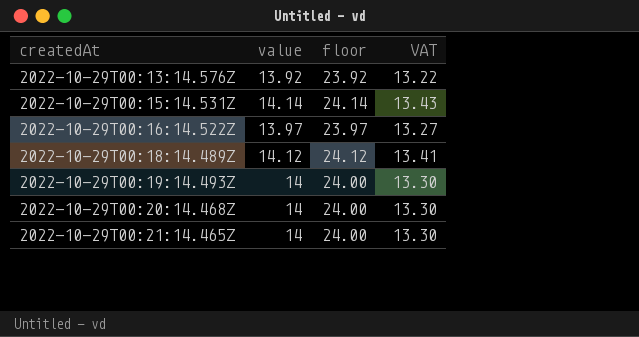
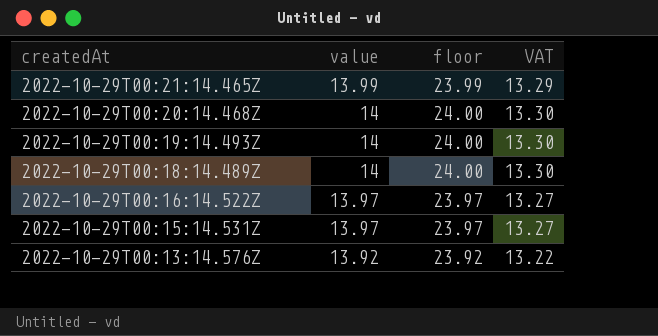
row order: createdAt ascending -> createdAt descending
2022-10-29T00:21:14.465Z | value: 14 -> 13.99
2022-10-29T00:21:14.465Z | floor: 24.00 -> 23.99
2022-10-29T00:21:14.465Z | VAT: 13.30 -> 13.29
2022-10-29T00:18:14.489Z | value: 14.12 -> 14
2022-10-29T00:18:14.489Z | floor: 24.12 -> 24.00
2022-10-29T00:18:14.489Z | VAT: 13.41 -> 13.30
2022-10-29T00:15:14.531Z | value: 14.14 -> 13.97
2022-10-29T00:15:14.531Z | floor: 24.14 -> 23.97
2022-10-29T00:15:14.531Z | VAT: 13.43 -> 13.27

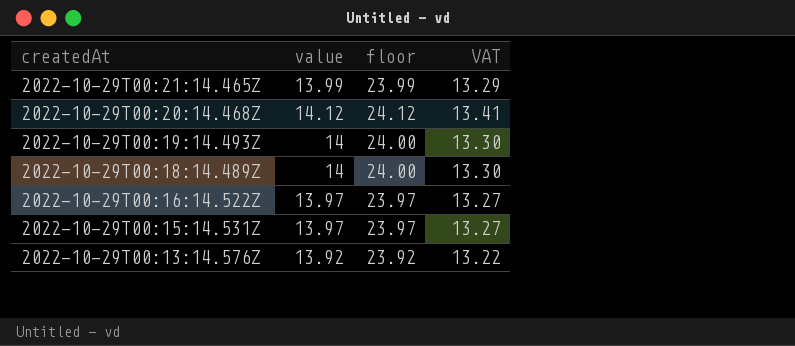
2022-10-29T00:20:14.468Z | value: 14 -> 14.12
2022-10-29T00:20:14.468Z | floor: 24.00 -> 24.12
2022-10-29T00:20:14.468Z | VAT: 13.30 -> 13.41

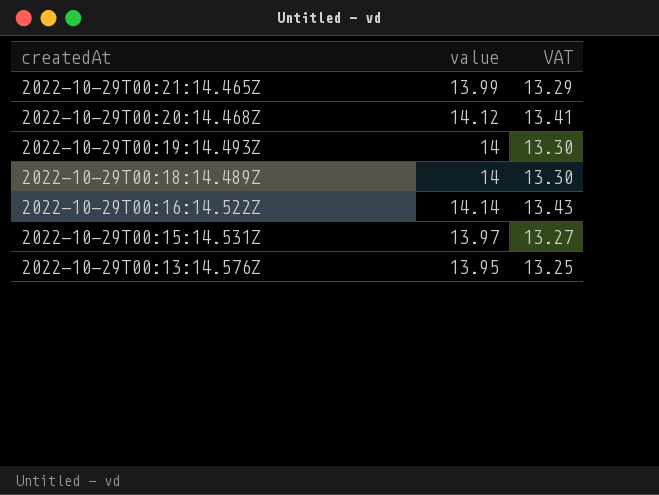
column floor | formula: [value] + 10 -> none
2022-10-29T00:16:14.522Z | value: 13.97 -> 14.14
2022-10-29T00:16:14.522Z | VAT: 13.27 -> 13.43
2022-10-29T00:13:14.576Z | value: 13.92 -> 13.95
2022-10-29T00:13:14.576Z | VAT: 13.22 -> 13.25

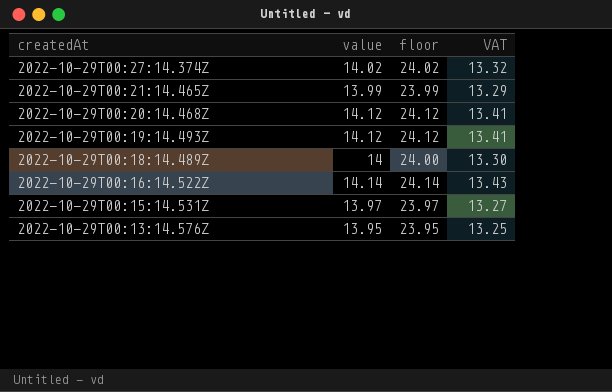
column floor | formula: none -> [value] + 10
row 2022-10-29T00:27:14.374Z: none -> 14.02 | 24.02 | 13.32
2022-10-29T00:19:14.493Z | value: 14 -> 14.12
2022-10-29T00:19:14.493Z | VAT: 13.30 -> 13.41

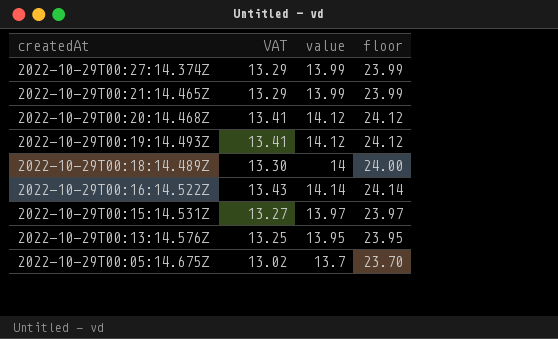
column VAT | position: 4 -> 2
2022-10-29T00:27:14.374Z | VAT: 13.32 -> 13.29
2022-10-29T00:27:14.374Z | value: 14.02 -> 13.99
2022-10-29T00:27:14.374Z | floor: 24.02 -> 23.99
row 2022-10-29T00:05:14.675Z: none -> 13.02 | 13.7 | 23.70

